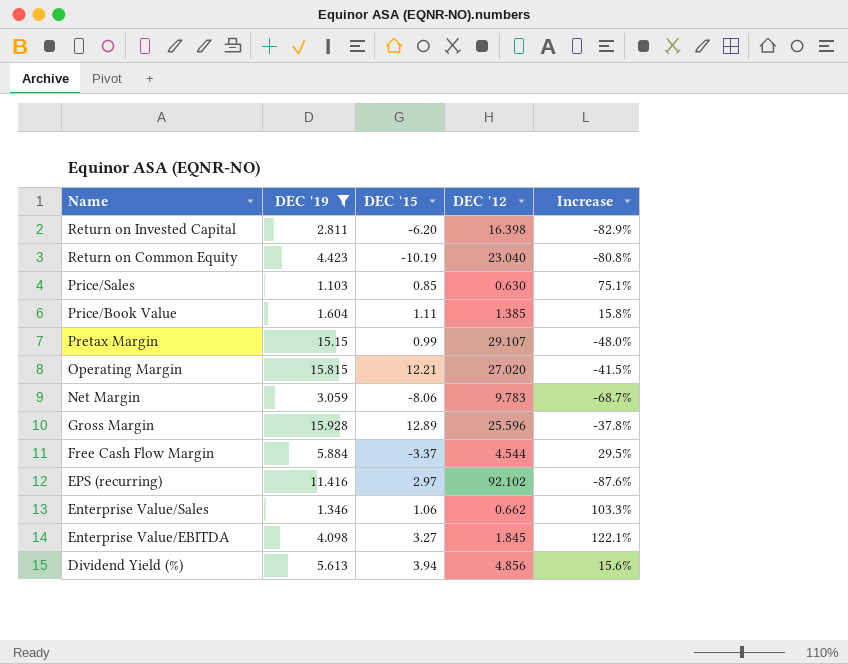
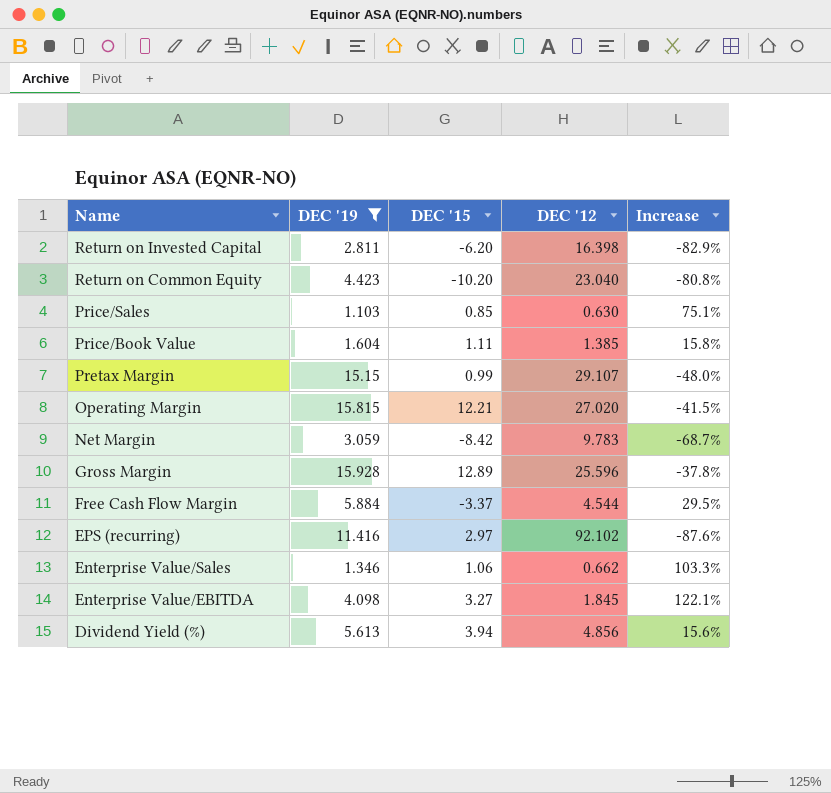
Return on Common Equity | DEC '15: -10.19 -> -10.20
Net Margin | DEC '15: -8.06 -> -8.42

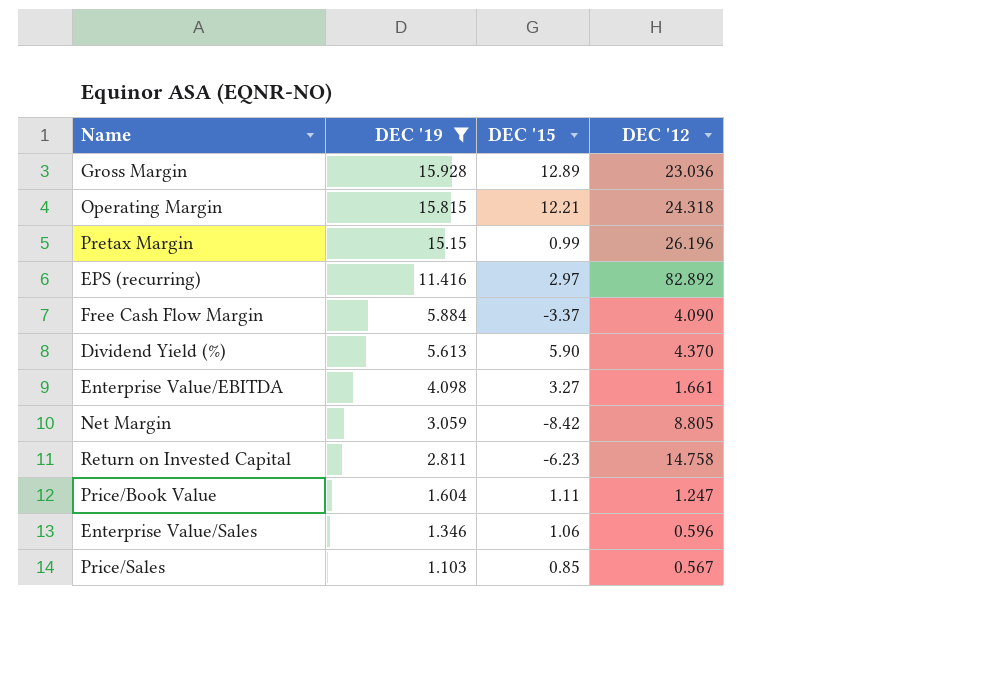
row order: Name descending -> DEC '19 descending
column Increase | formula: ([DEC '19] - [DEC '12]) / [DEC '12] -> none
row Return on Common Equity: 4.423 | -10.20 | 23.040 | -80.8% -> none
Gross Margin | DEC '12: 25.596 -> 23.036
Operating Margin | DEC '12: 27.020 -> 24.318
Pretax Margin | DEC '12: 29.107 -> 26.196
EPS (recurring) | DEC '12: 92.102 -> 82.892
Free Cash Flow Margin | DEC '12: 4.544 -> 4.090
Dividend Yield (%) | DEC '15: 3.94 -> 5.90
Dividend Yield (%) | DEC '12: 4.856 -> 4.370
Enterprise Value/EBITDA | DEC '12: 1.845 -> 1.661
Net Margin | DEC '12: 9.783 -> 8.805
Return on Invested Capital | DEC '15: -6.20 -> -6.23
Return on Invested Capital | DEC '12: 16.398 -> 14.758
Price/Book Value | DEC '12: 1.385 -> 1.247
Enterprise Value/Sales | DEC '12: 0.662 -> 0.596
Price/Sales | DEC '12: 0.630 -> 0.567

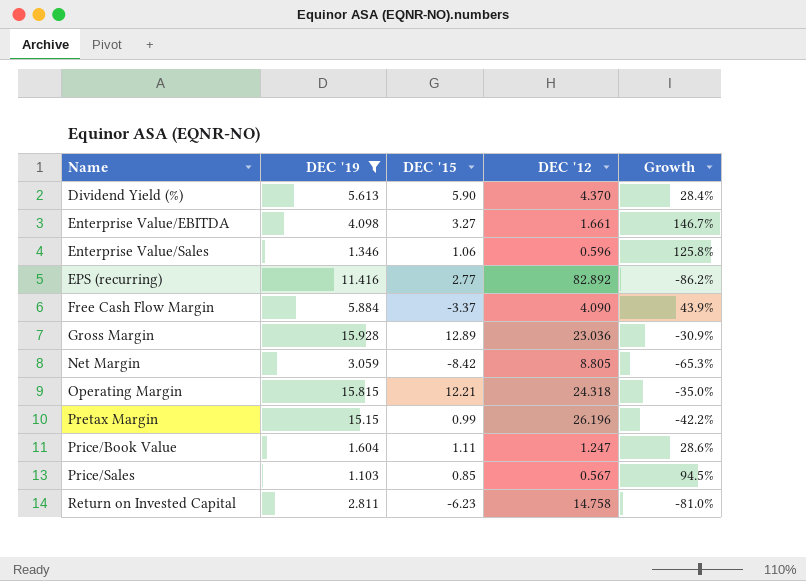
row order: DEC '19 descending -> Name ascending
column Growth | formula: none -> ([DEC '19] - [DEC '12]) / [DEC '12]
EPS (recurring) | DEC '15: 2.97 -> 2.77

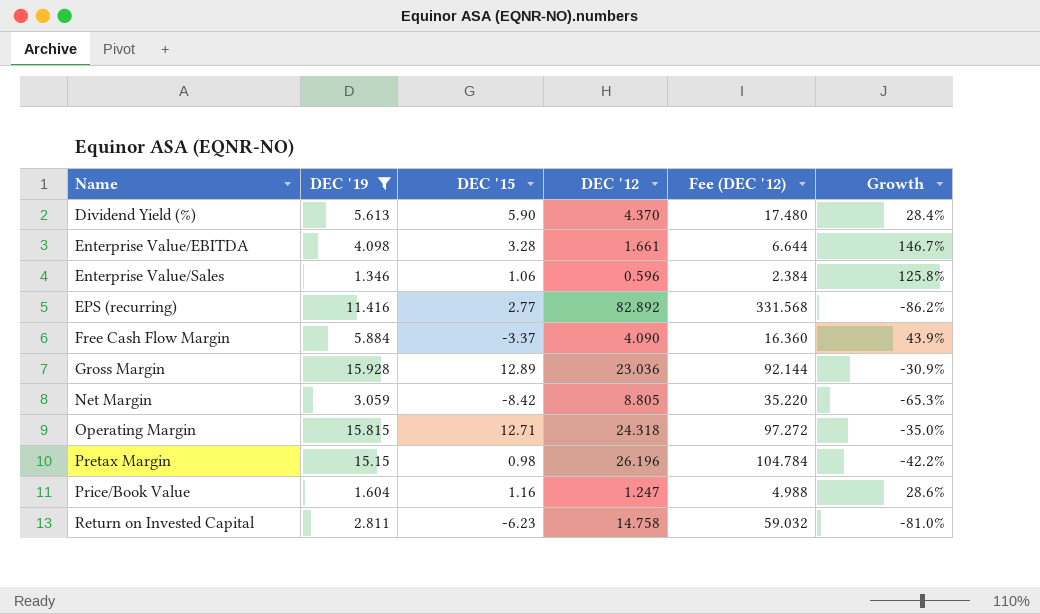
column Fee (DEC '12) | formula: none -> [DEC '12] * 4
row Price/Sales: 1.103 | 0.85 | 0.567 | 94.5% -> none
Enterprise Value/EBITDA | DEC '15: 3.27 -> 3.28
Operating Margin | DEC '15: 12.21 -> 12.71
Pretax Margin | DEC '15: 0.99 -> 0.98
Price/Book Value | DEC '15: 1.11 -> 1.16

